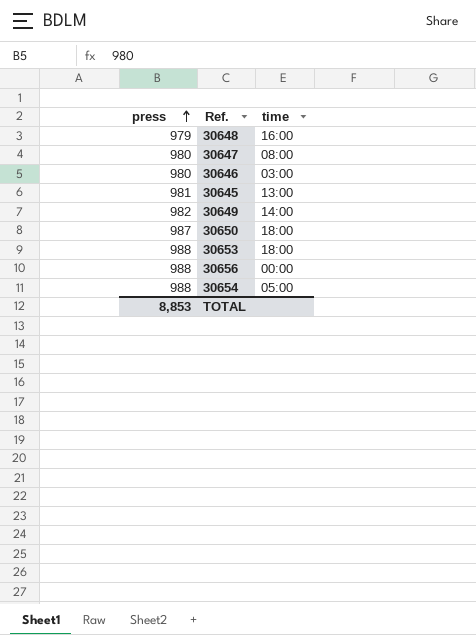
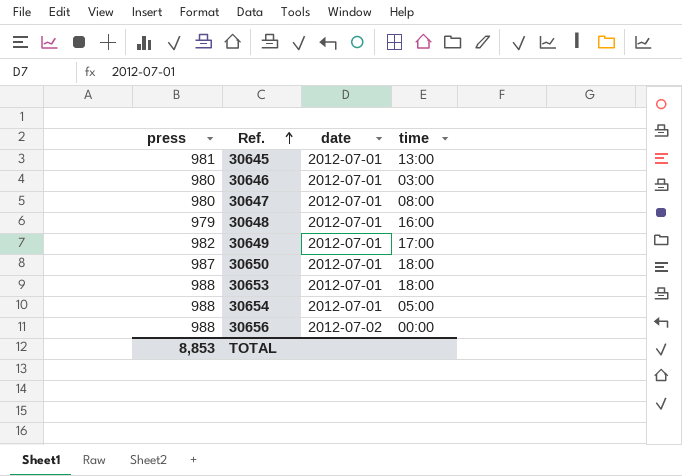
row order: press ascending -> Ref. ascending
column date | position: none -> 3
30649 | time: 14:00 -> 17:00

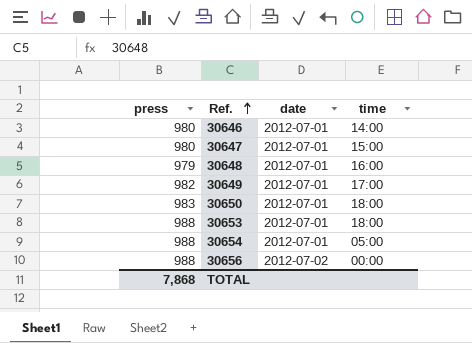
row 30645: 981 | 2012-07-01 | 13:00 -> none
30646 | time: 03:00 -> 14:00
30647 | time: 08:00 -> 15:00
30650 | press: 987 -> 983
TOTAL | press: 8,853 -> 7,868

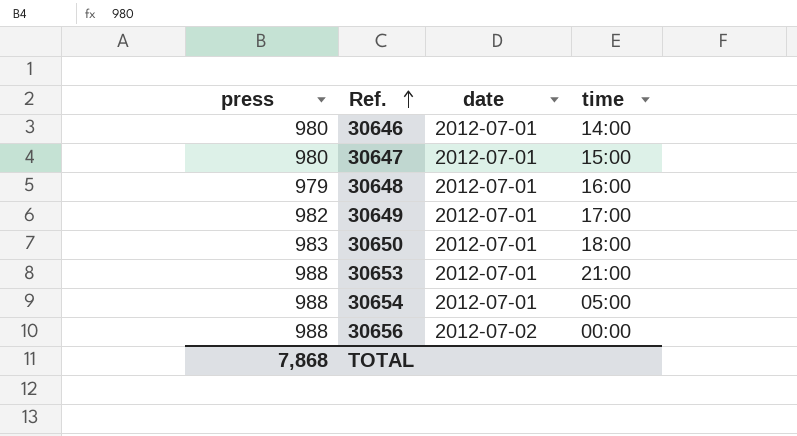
30653 | time: 18:00 -> 21:00

